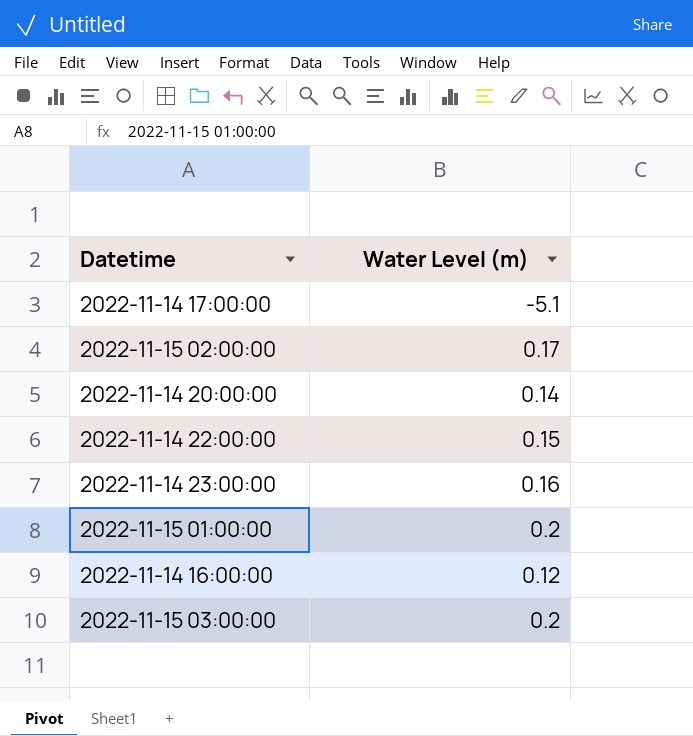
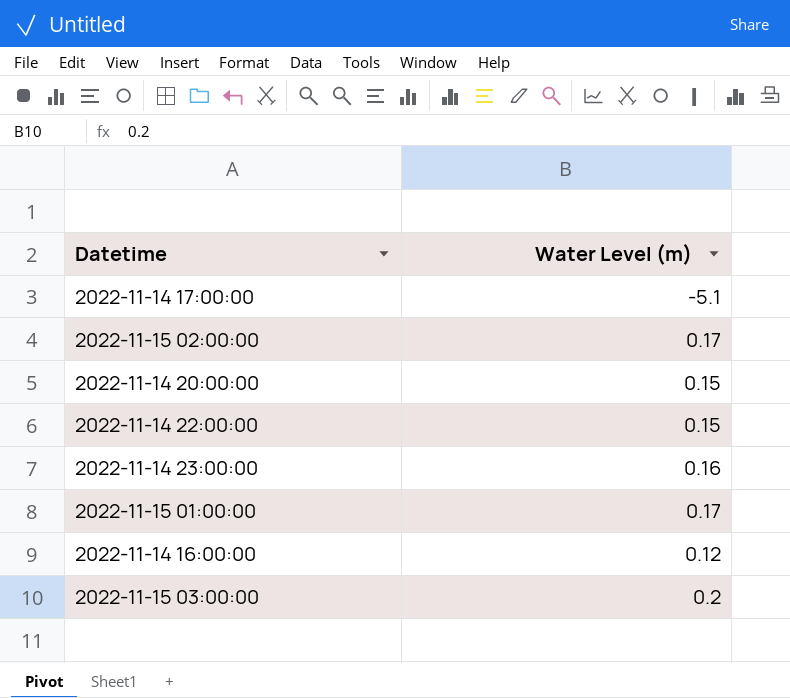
2022-11-14 20:00:00 | Water Level (m): 0.14 -> 0.15
2022-11-15 01:00:00 | Water Level (m): 0.2 -> 0.17

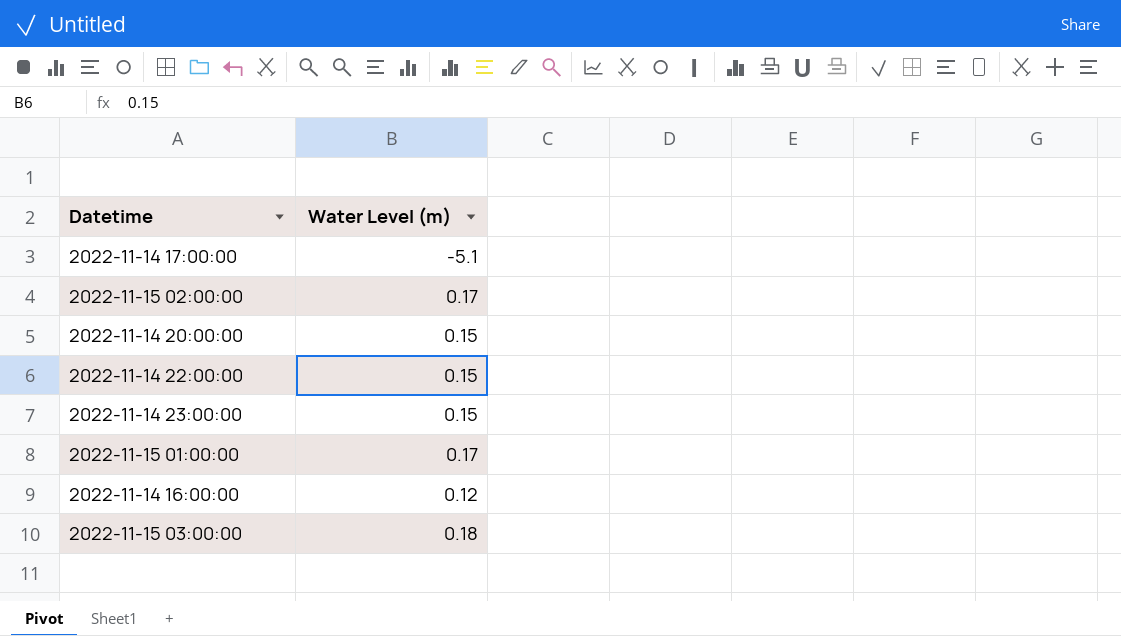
2022-11-14 23:00:00 | Water Level (m): 0.16 -> 0.15
2022-11-15 03:00:00 | Water Level (m): 0.2 -> 0.18

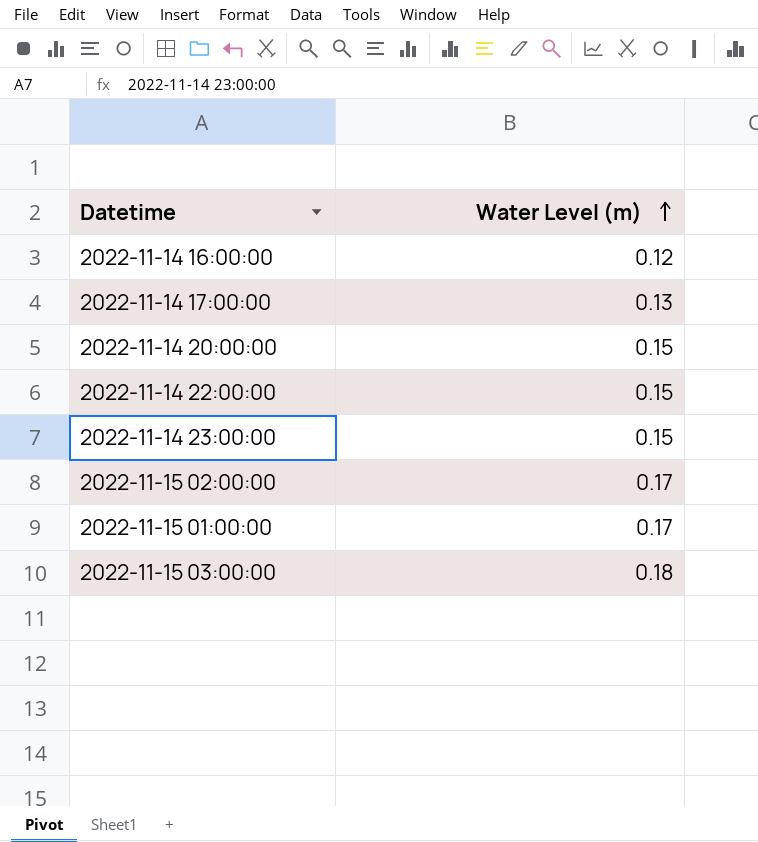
row order: none -> Water Level (m) ascending
2022-11-14 17:00:00 | Water Level (m): -5.1 -> 0.13

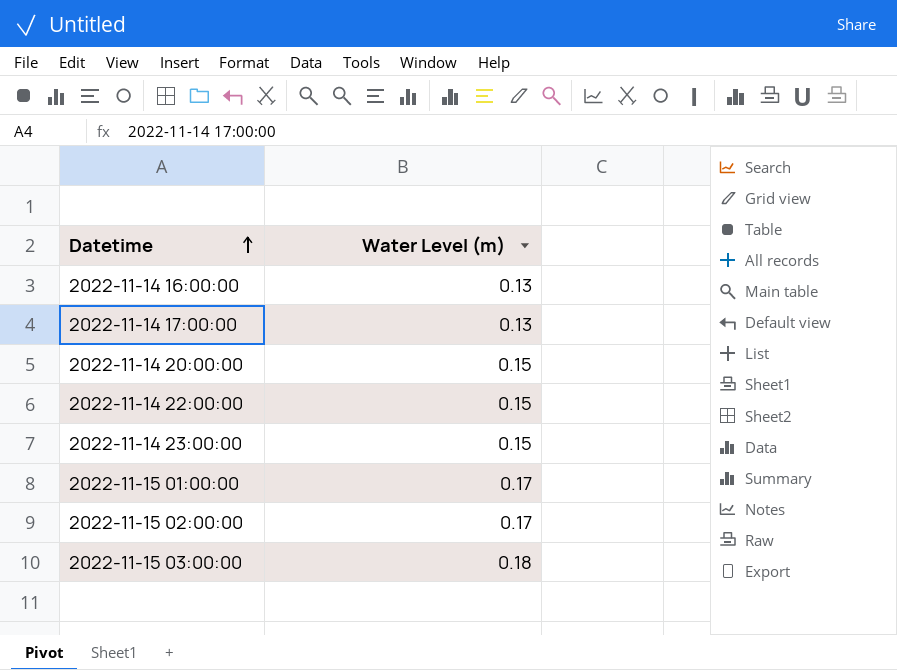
row order: Water Level (m) ascending -> Datetime ascending
2022-11-14 16:00:00 | Water Level (m): 0.12 -> 0.13

